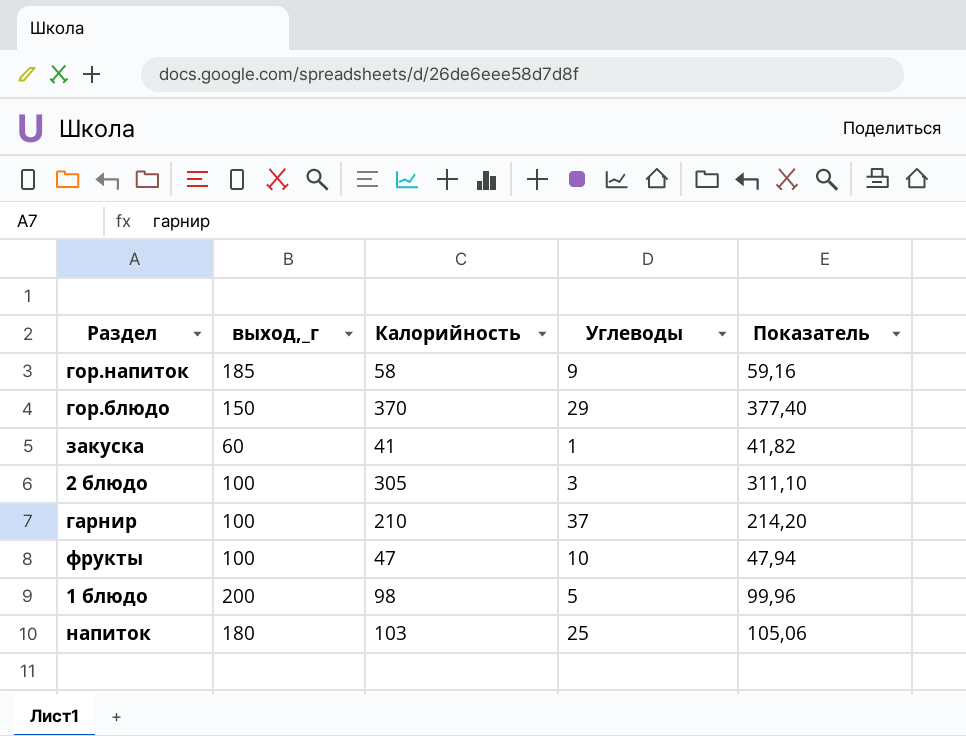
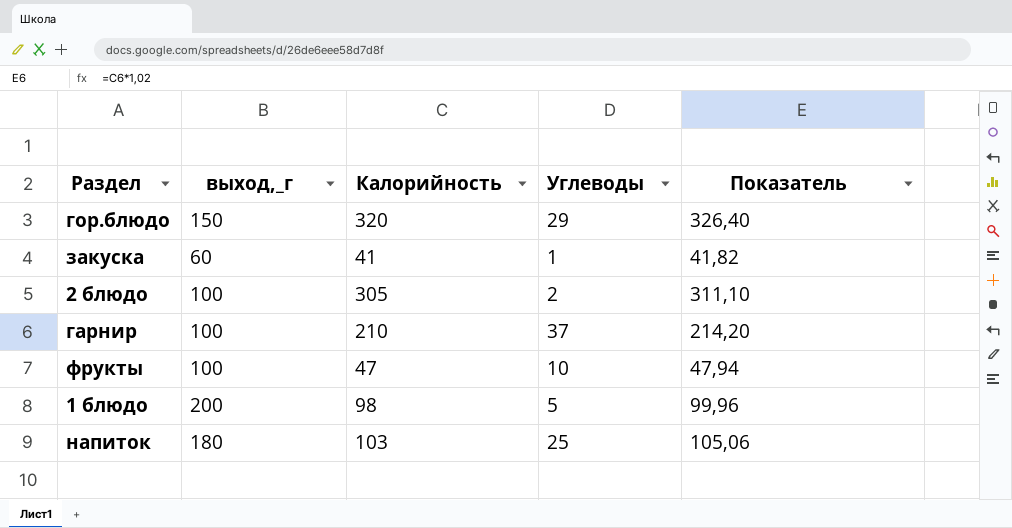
row гор.напиток: 185 | 58 | 9 | 59,16 -> none
гор.блюдо | Калорийность: 370 -> 320
гор.блюдо | Показатель: 377,40 -> 326,40
2 блюдо | Углеводы: 3 -> 2

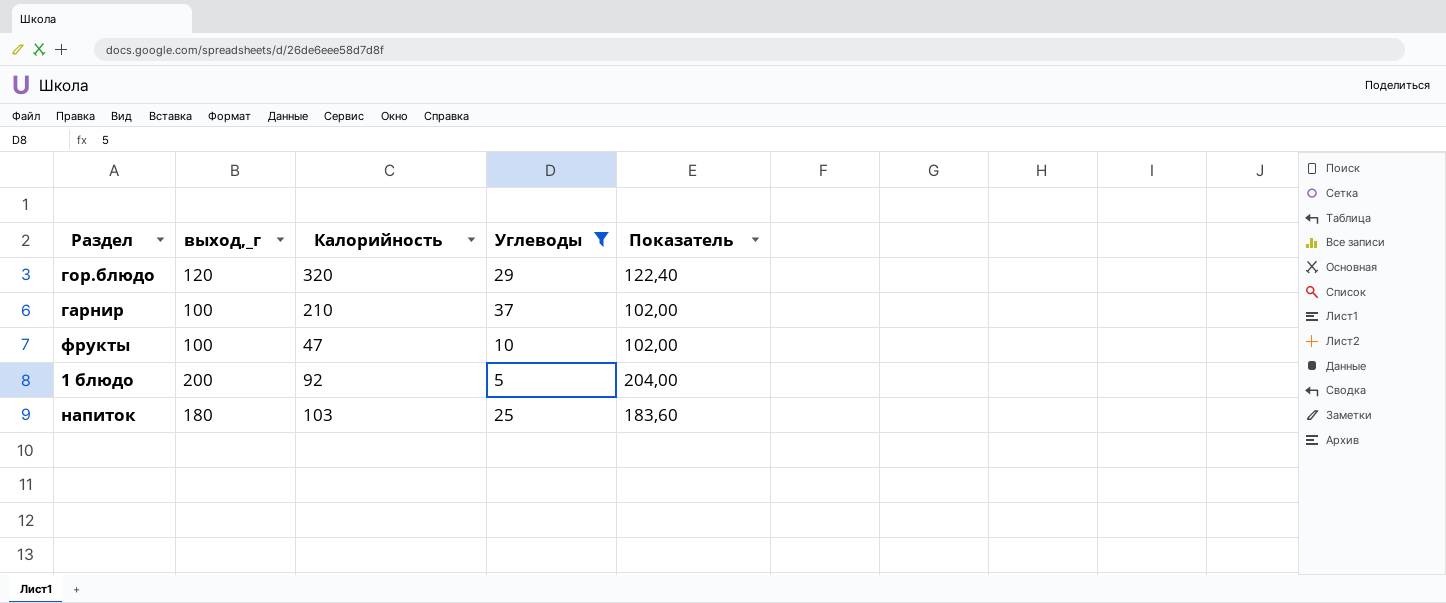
filter: none -> Углеводы >= 5
column Показатель | formula: [Калорийность] * 1,02 -> [выход,_г] * 1,02
гор.блюдо | выход,_г: 150 -> 120
1 блюдо | Калорийность: 98 -> 92

